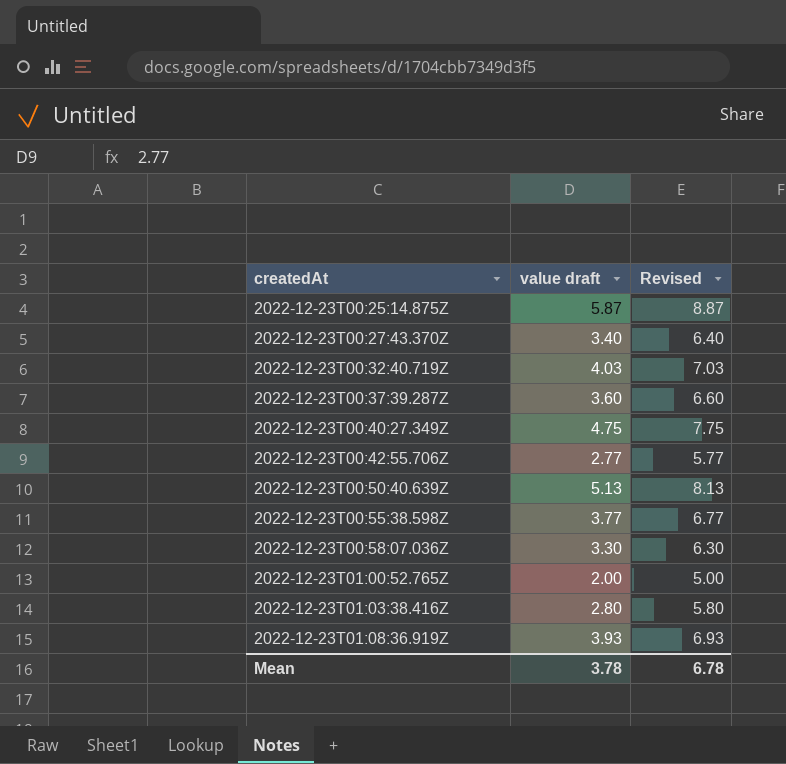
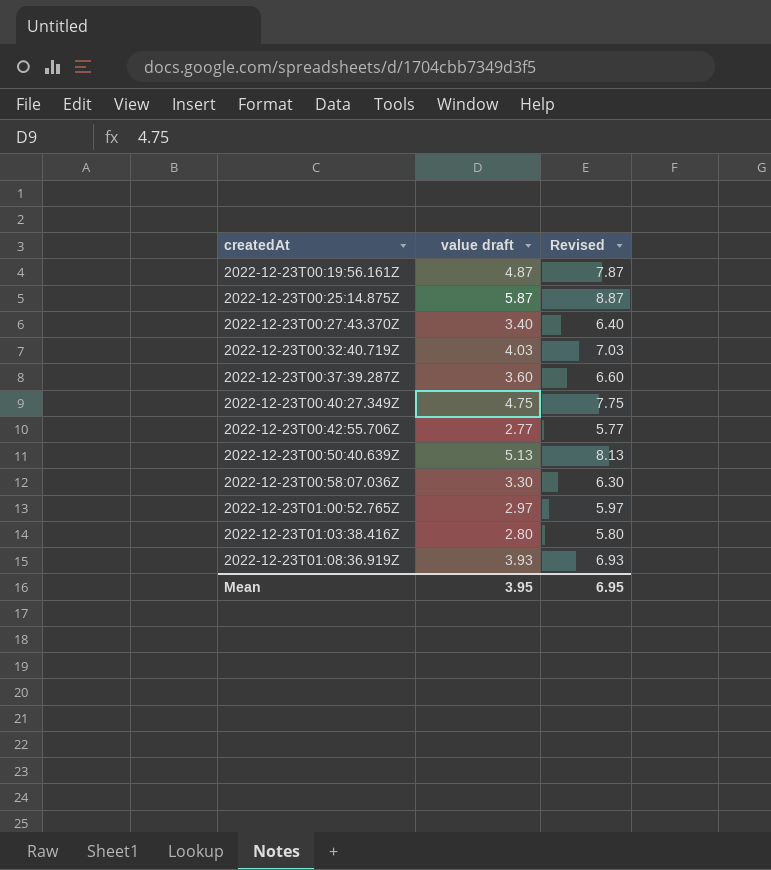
row 2022-12-23T00:55:38.598Z: 3.77 | 6.77 -> none
row 2022-12-23T00:19:56.161Z: none -> 4.87 | 7.87
2022-12-23T01:00:52.765Z | value draft: 2.00 -> 2.97
2022-12-23T01:00:52.765Z | Revised: 5.00 -> 5.97
Mean | value draft: 3.78 -> 3.95
Mean | Revised: 6.78 -> 6.95

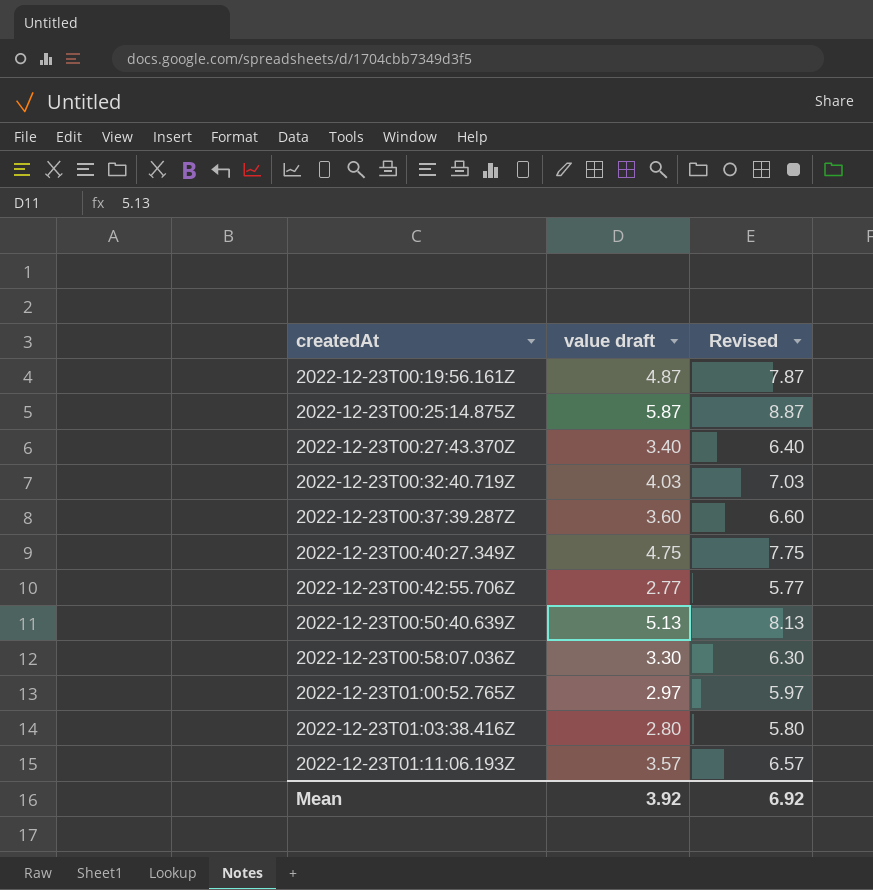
row 2022-12-23T01:08:36.919Z: 3.93 | 6.93 -> none
row 2022-12-23T01:11:06.193Z: none -> 3.57 | 6.57
Mean | value draft: 3.95 -> 3.92
Mean | Revised: 6.95 -> 6.92

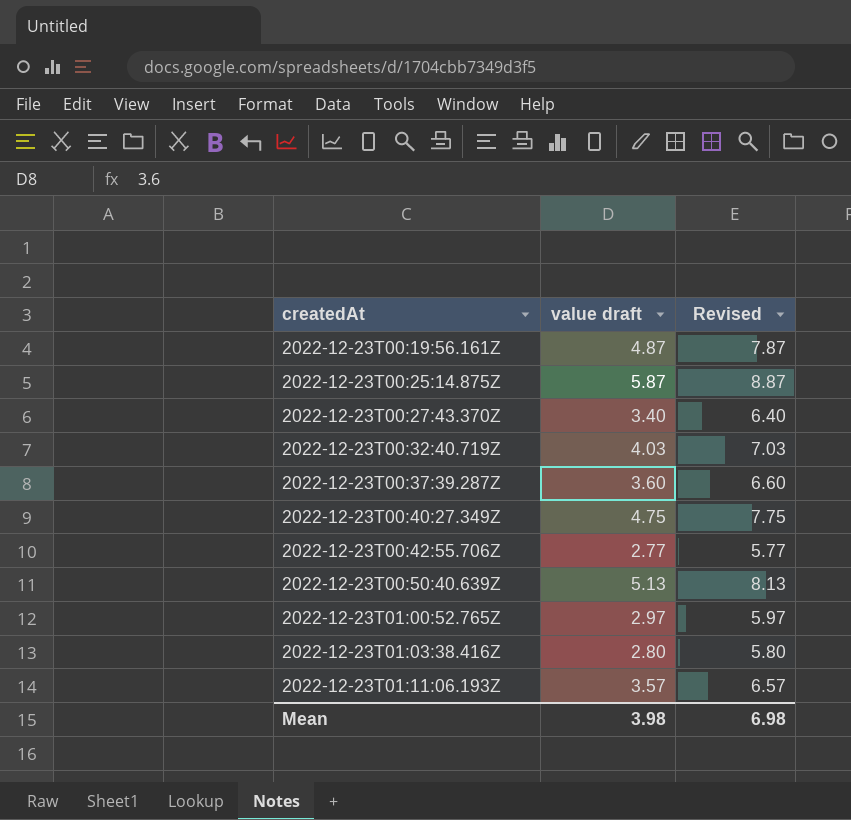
row 2022-12-23T00:58:07.036Z: 3.30 | 6.30 -> none
Mean | value draft: 3.92 -> 3.98
Mean | Revised: 6.92 -> 6.98

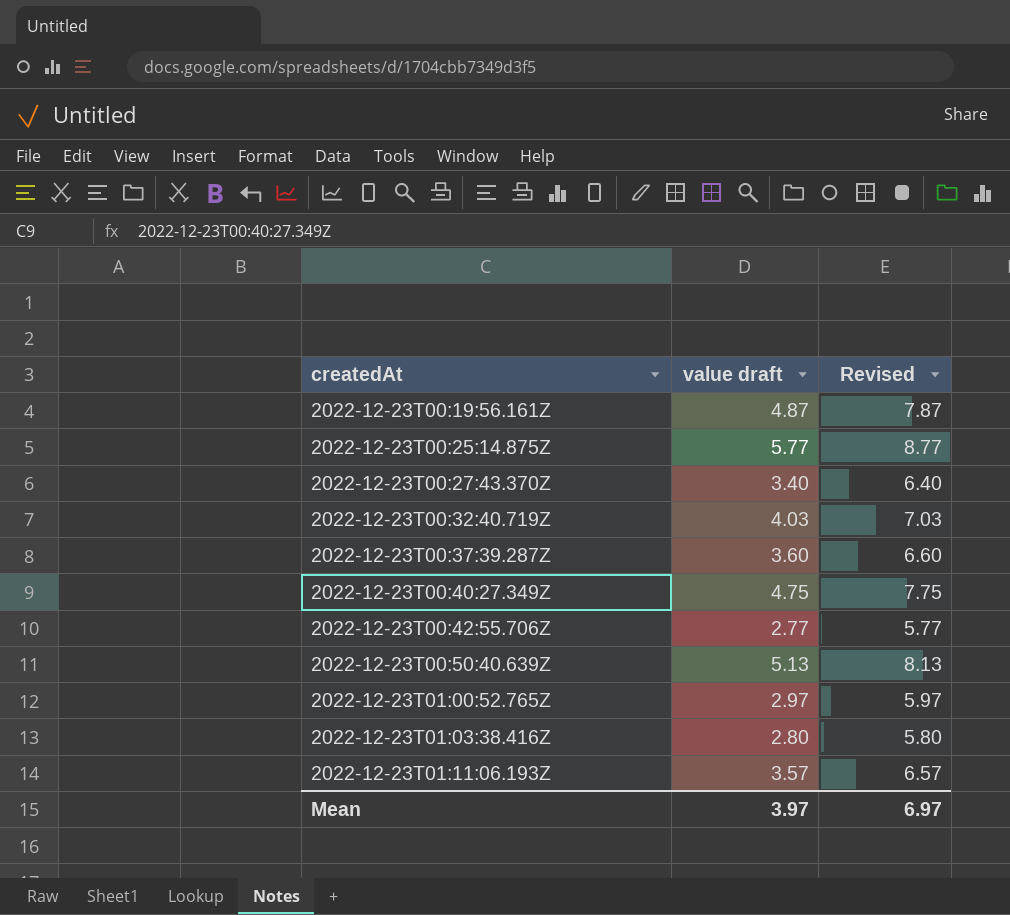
2022-12-23T00:25:14.875Z | value draft: 5.87 -> 5.77
2022-12-23T00:25:14.875Z | Revised: 8.87 -> 8.77
Mean | value draft: 3.98 -> 3.97
Mean | Revised: 6.98 -> 6.97

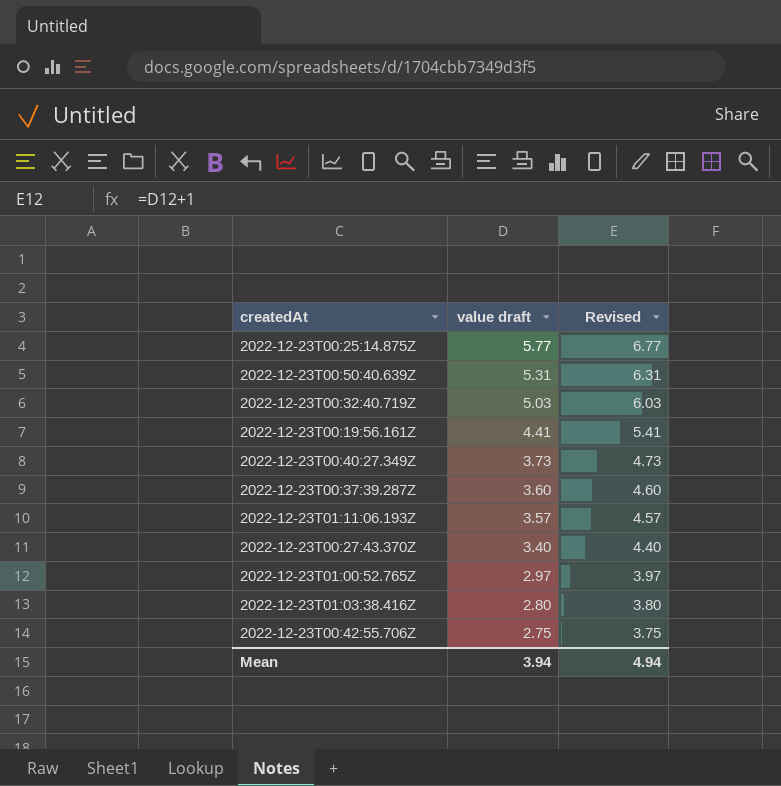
row order: createdAt ascending -> value draft descending
column Revised | formula: [value draft] + 3 -> [value draft] + 1
2022-12-23T00:50:40.639Z | value draft: 5.13 -> 5.31
2022-12-23T00:32:40.719Z | value draft: 4.03 -> 5.03
2022-12-23T00:19:56.161Z | value draft: 4.87 -> 4.41
2022-12-23T00:40:27.349Z | value draft: 4.75 -> 3.73
2022-12-23T00:42:55.706Z | value draft: 2.77 -> 2.75
Mean | value draft: 3.97 -> 3.94
Mean | Revised: 6.97 -> 4.94

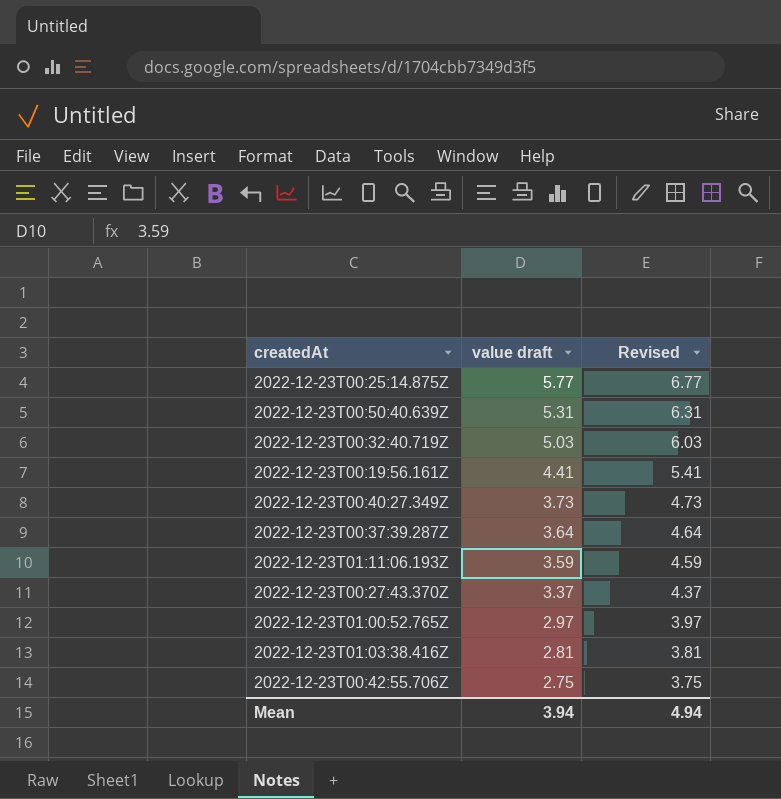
2022-12-23T00:37:39.287Z | value draft: 3.60 -> 3.64
2022-12-23T00:37:39.287Z | Revised: 4.60 -> 4.64
2022-12-23T01:11:06.193Z | value draft: 3.57 -> 3.59
2022-12-23T01:11:06.193Z | Revised: 4.57 -> 4.59
2022-12-23T00:27:43.370Z | value draft: 3.40 -> 3.37
2022-12-23T00:27:43.370Z | Revised: 4.40 -> 4.37
2022-12-23T01:03:38.416Z | value draft: 2.80 -> 2.81
2022-12-23T01:03:38.416Z | Revised: 3.80 -> 3.81

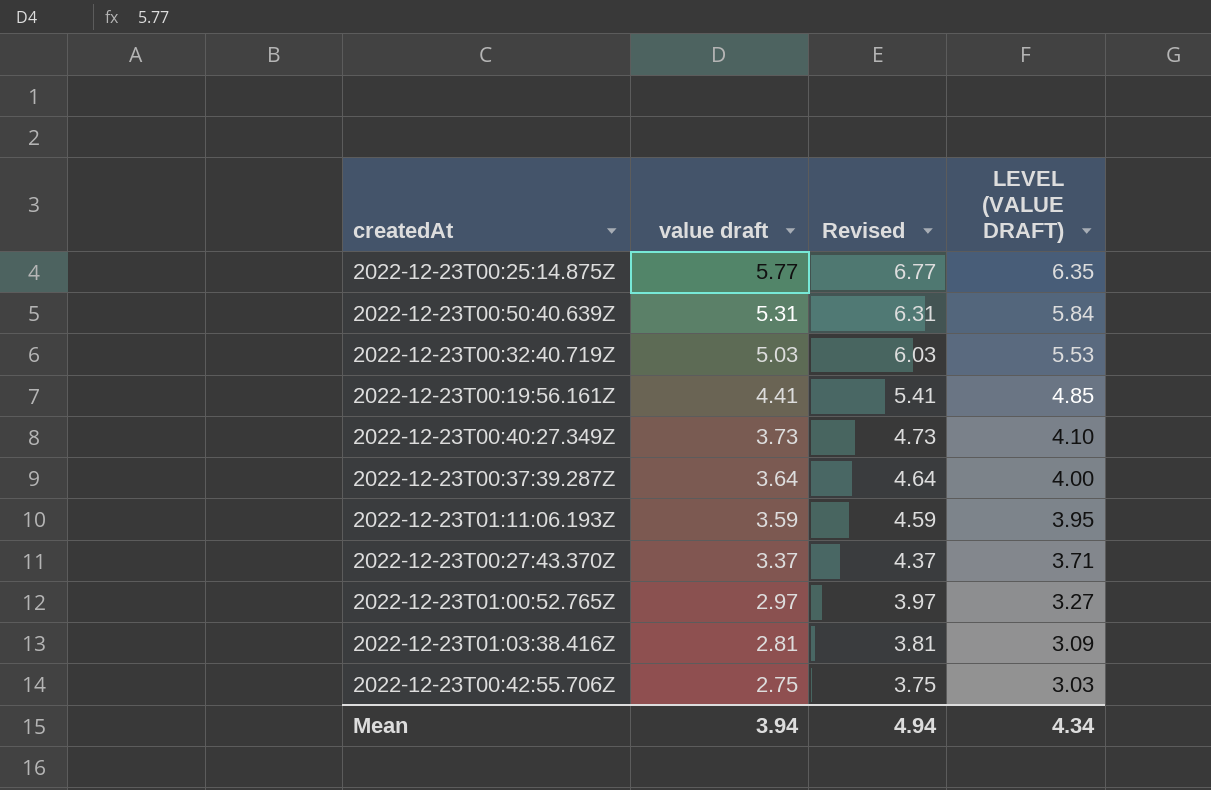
column LEVEL (VALUE DRAFT) | formula: none -> [value draft] * 1.1

